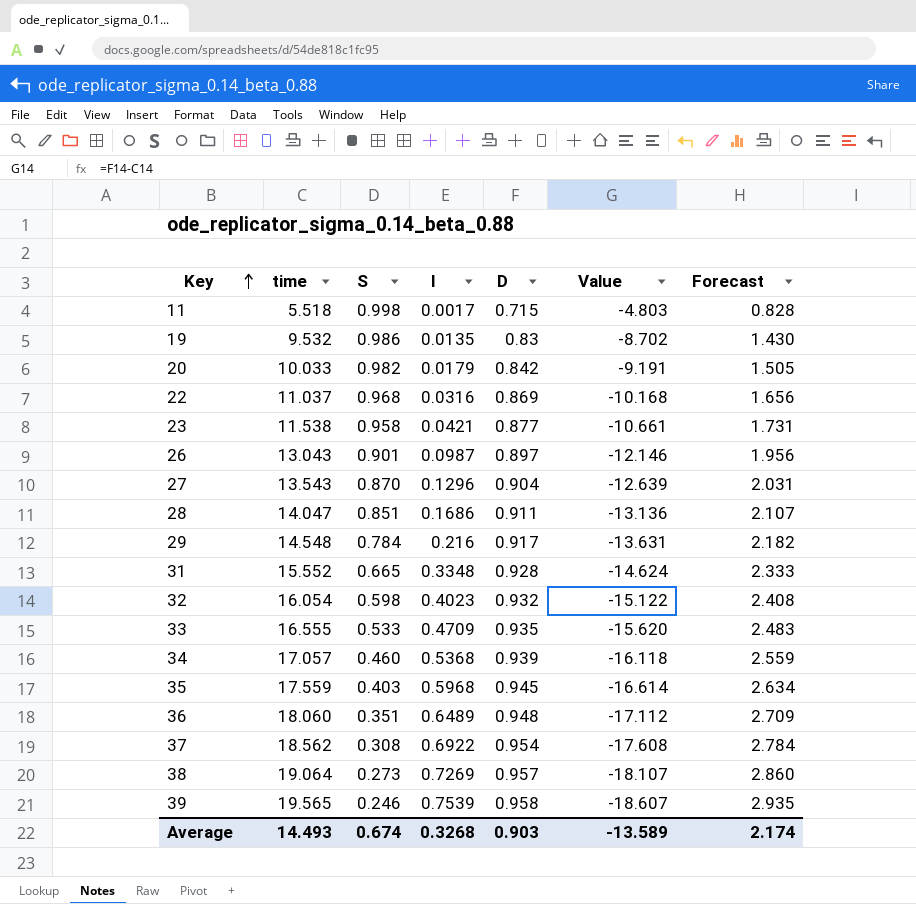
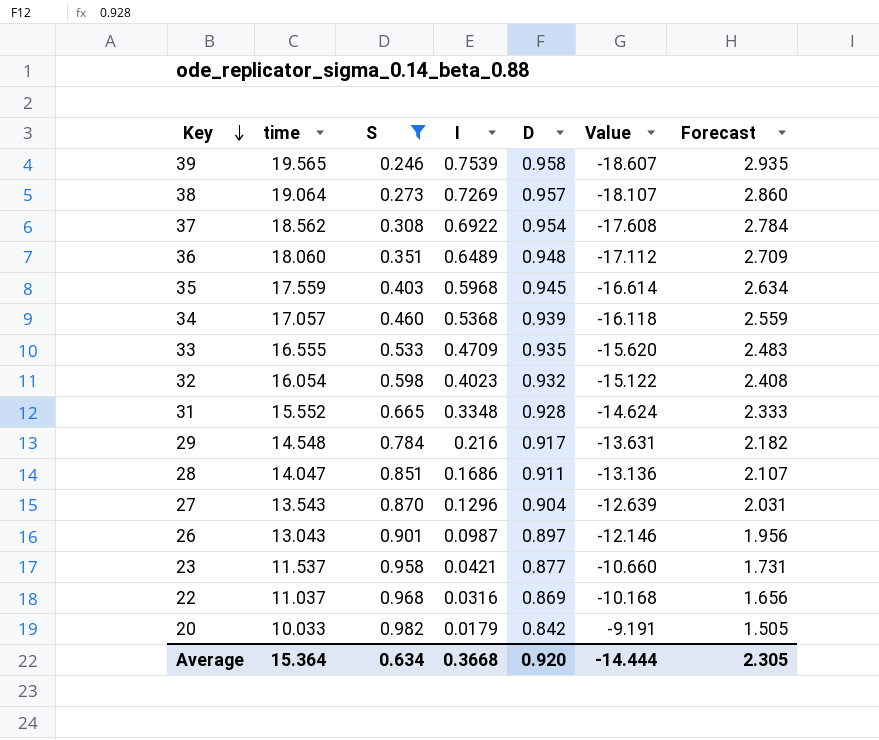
filter: none -> S <= 0.982
row order: Key ascending -> Key descending
23 | time: 11.538 -> 11.537
23 | Value: -10.661 -> -10.660
Average | time: 14.493 -> 15.364
Average | S: 0.674 -> 0.634
Average | I: 0.3268 -> 0.3668
Average | D: 0.903 -> 0.920
Average | Value: -13.589 -> -14.444
Average | Forecast: 2.174 -> 2.305

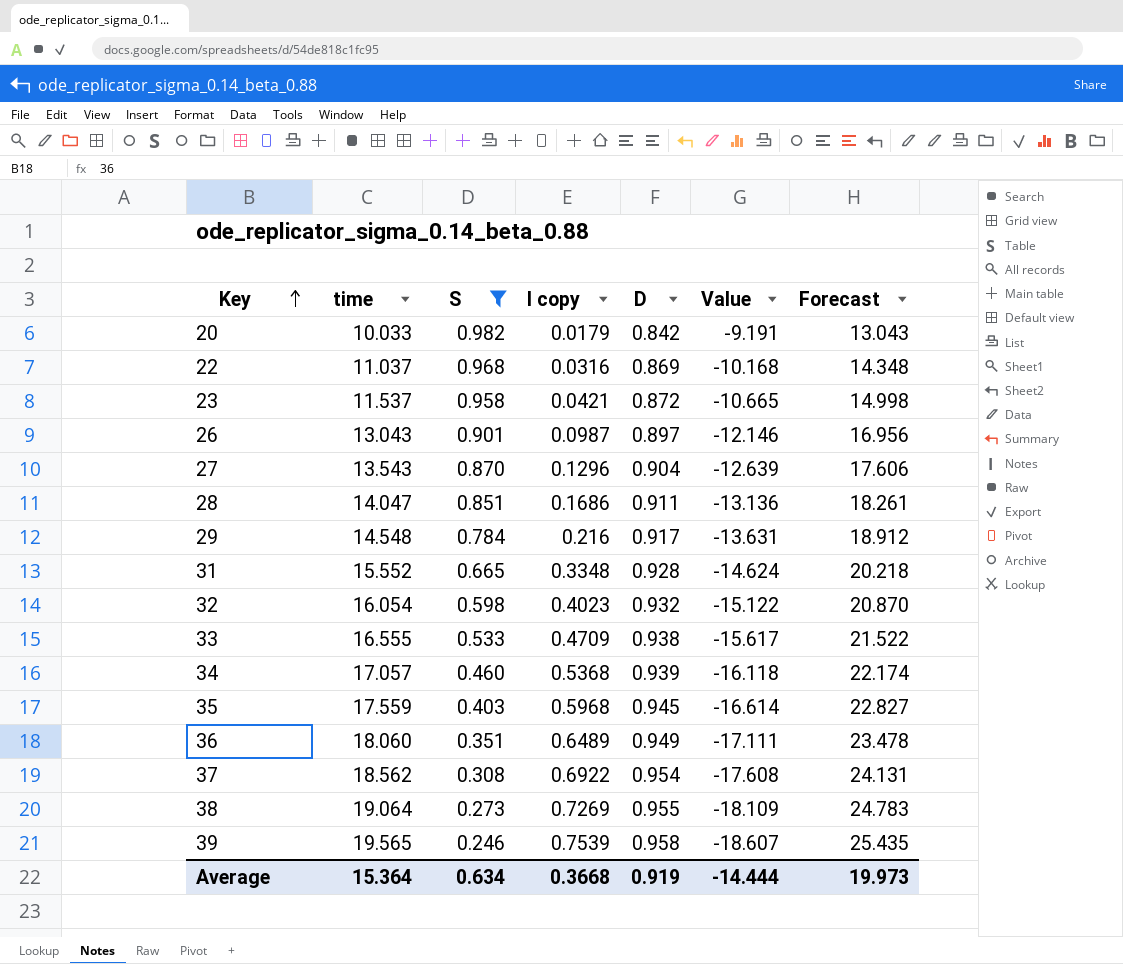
row order: Key descending -> Key ascending
column name: I -> I copy
column Forecast | formula: [time] * 0.15 -> [time] * 1.3
23 | D: 0.877 -> 0.872
23 | Value: -10.660 -> -10.665
33 | D: 0.935 -> 0.938
33 | Value: -15.620 -> -15.617
36 | D: 0.948 -> 0.949
36 | Value: -17.112 -> -17.111
38 | D: 0.957 -> 0.955
38 | Value: -18.107 -> -18.109
Average | D: 0.920 -> 0.919
Average | Forecast: 2.305 -> 19.973

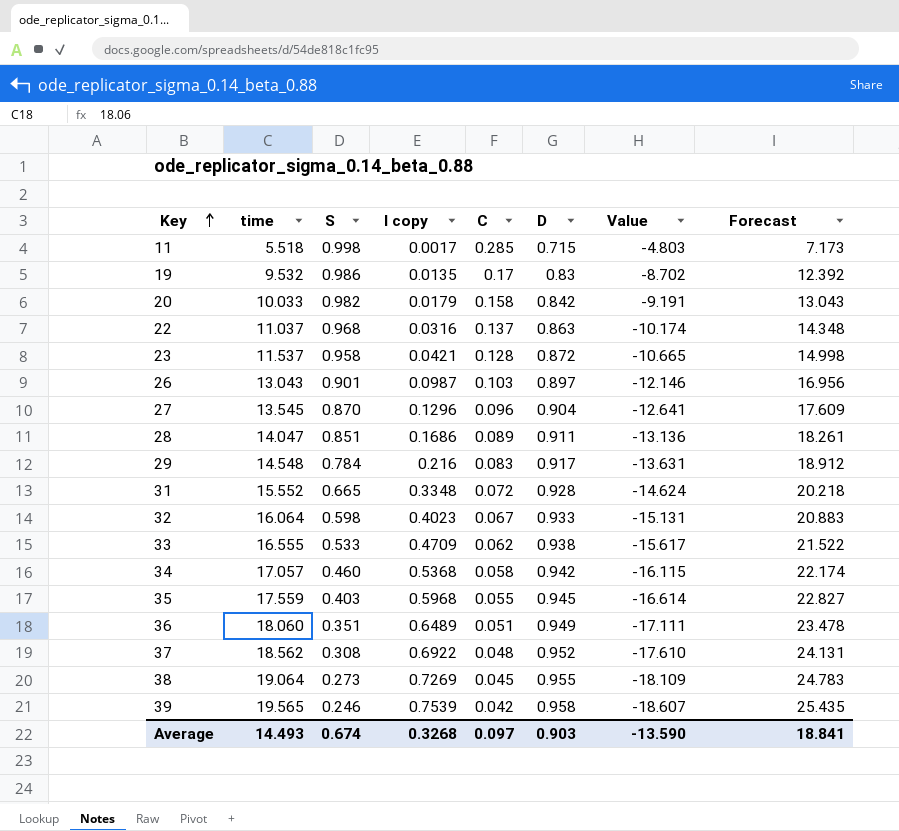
filter: S <= 0.982 -> none
column C | position: none -> 5
22 | D: 0.869 -> 0.863
22 | Value: -10.168 -> -10.174
27 | time: 13.543 -> 13.545
27 | Value: -12.639 -> -12.641
27 | Forecast: 17.606 -> 17.609
32 | time: 16.054 -> 16.064
32 | D: 0.932 -> 0.933
32 | Value: -15.122 -> -15.131
32 | Forecast: 20.870 -> 20.883
34 | D: 0.939 -> 0.942
34 | Value: -16.118 -> -16.115
37 | D: 0.954 -> 0.952
37 | Value: -17.608 -> -17.610
Average | time: 15.364 -> 14.493
Average | S: 0.634 -> 0.674
Average | I copy: 0.3668 -> 0.3268
Average | D: 0.919 -> 0.903
Average | Value: -14.444 -> -13.590
Average | Forecast: 19.973 -> 18.841

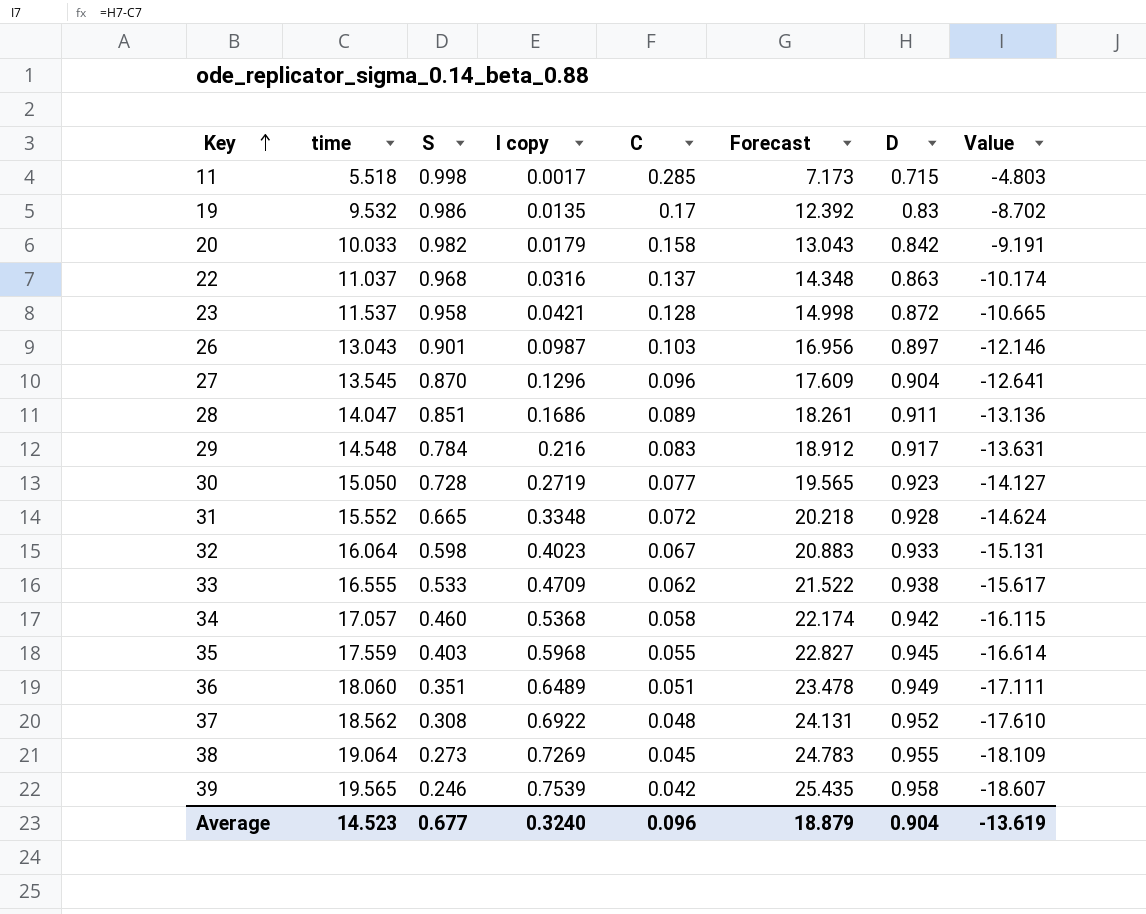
column Forecast | position: 8 -> 6
row 30: none -> 15.050 | 0.728 | 0.2719 | 0.077 | 19.565 | 0.923 | -14.127
Average | time: 14.493 -> 14.523
Average | S: 0.674 -> 0.677
Average | I copy: 0.3268 -> 0.3240
Average | C: 0.097 -> 0.096
Average | Forecast: 18.841 -> 18.879
Average | D: 0.903 -> 0.904
Average | Value: -13.590 -> -13.619

